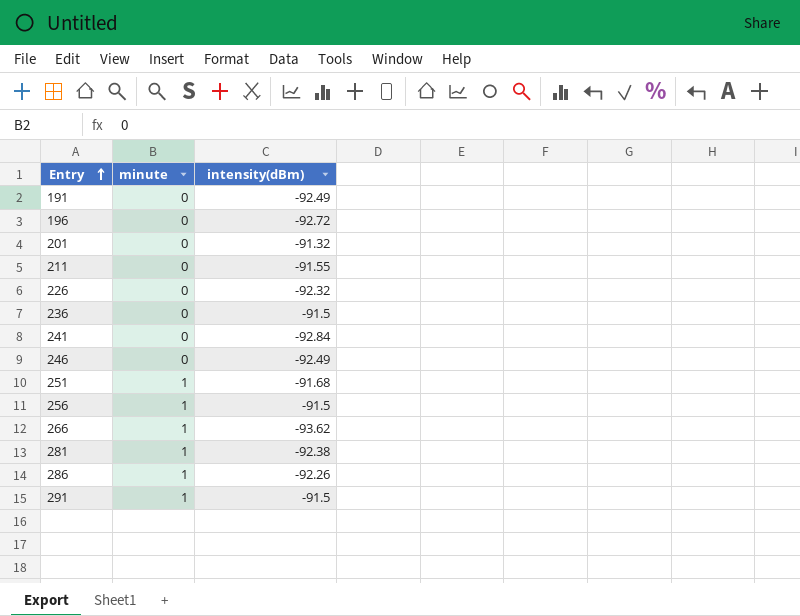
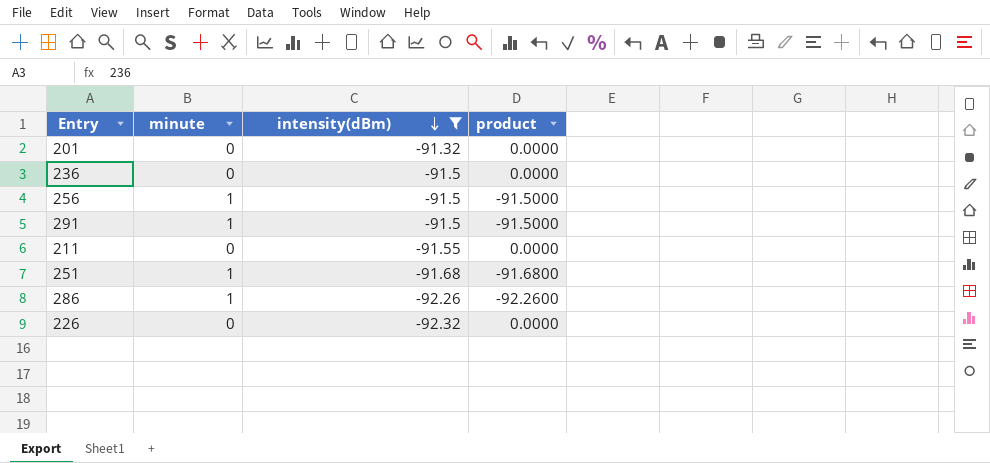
filter: none -> intensity(dBm) >= -92.32
row order: Entry ascending -> intensity(dBm) descending
column product | formula: none -> [minute] * [intensity(dBm)]

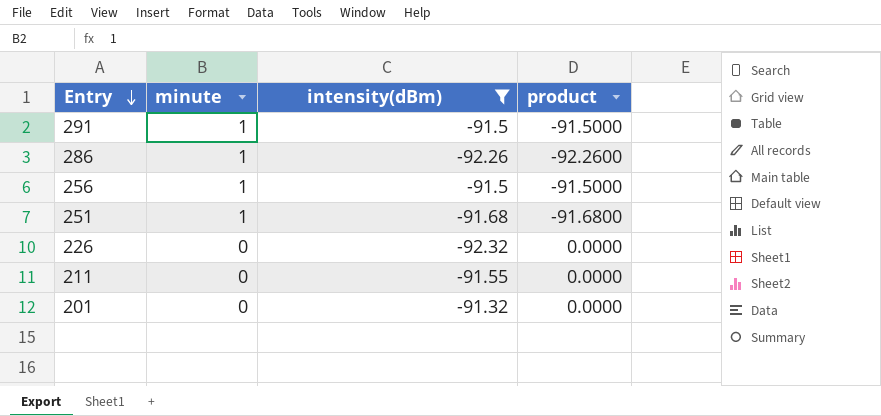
row order: intensity(dBm) descending -> Entry descending
row 236: 0 | -91.5 | 0.0000 -> none

